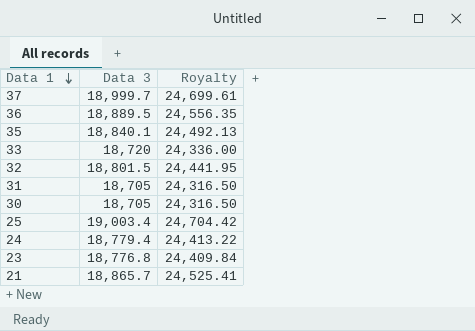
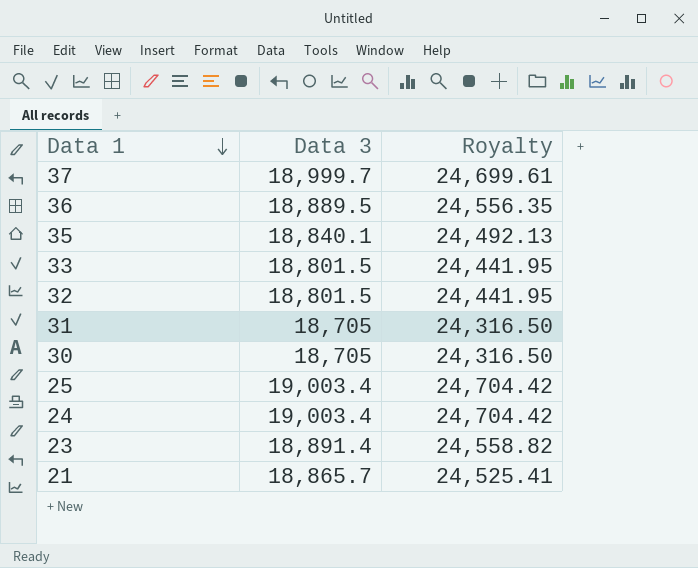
33 | Data 3: 18,720 -> 18,801.5
33 | Royalty: 24,336.00 -> 24,441.95
24 | Data 3: 18,779.4 -> 19,003.4
24 | Royalty: 24,413.22 -> 24,704.42
23 | Data 3: 18,776.8 -> 18,891.4
23 | Royalty: 24,409.84 -> 24,558.82

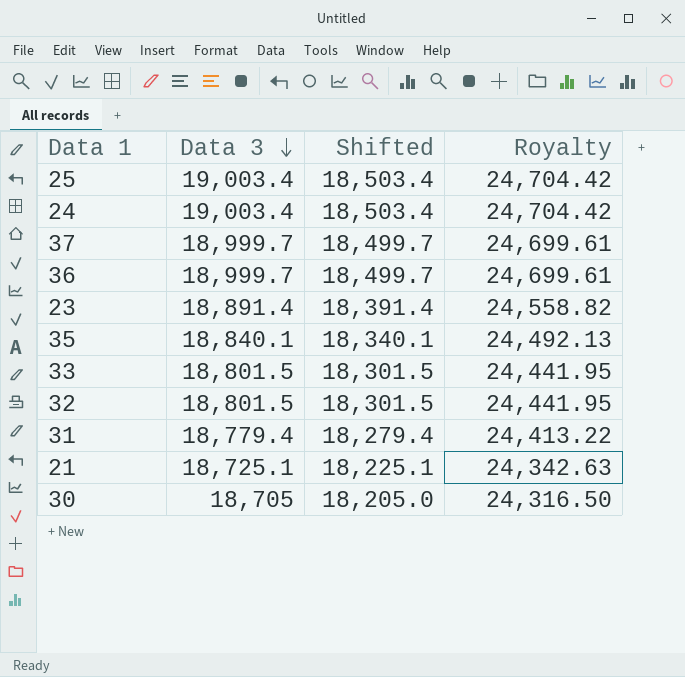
row order: Data 1 descending -> Data 3 descending
column Shifted | formula: none -> [Data 3] - 500
36 | Data 3: 18,889.5 -> 18,999.7
36 | Royalty: 24,556.35 -> 24,699.61
31 | Data 3: 18,705 -> 18,779.4
31 | Royalty: 24,316.50 -> 24,413.22
21 | Data 3: 18,865.7 -> 18,725.1
21 | Royalty: 24,525.41 -> 24,342.63

